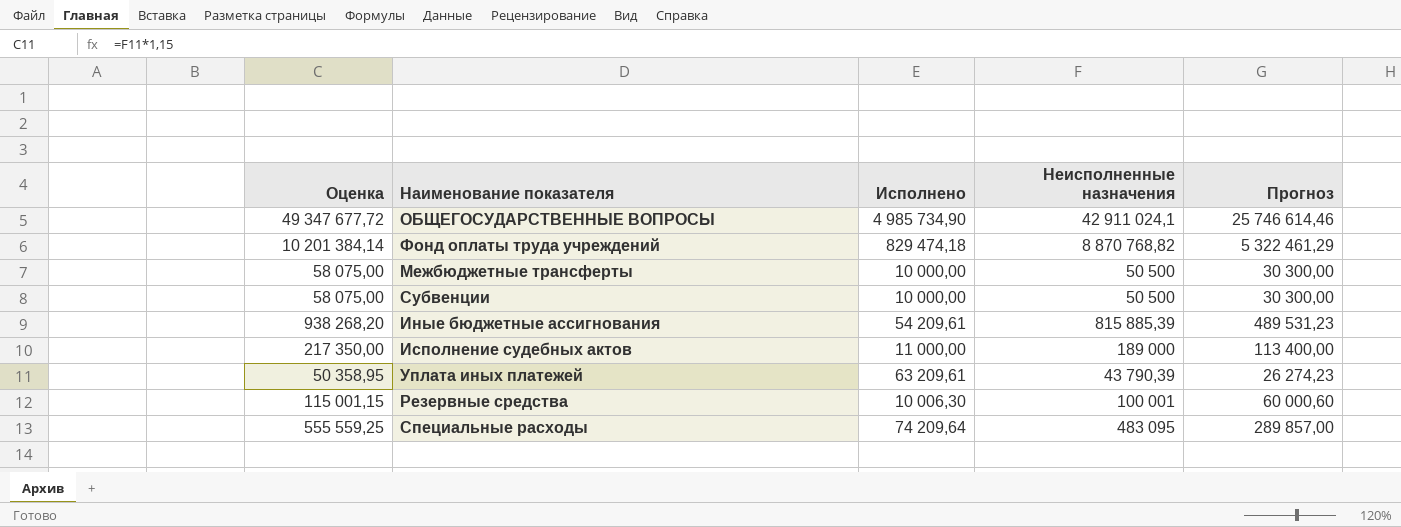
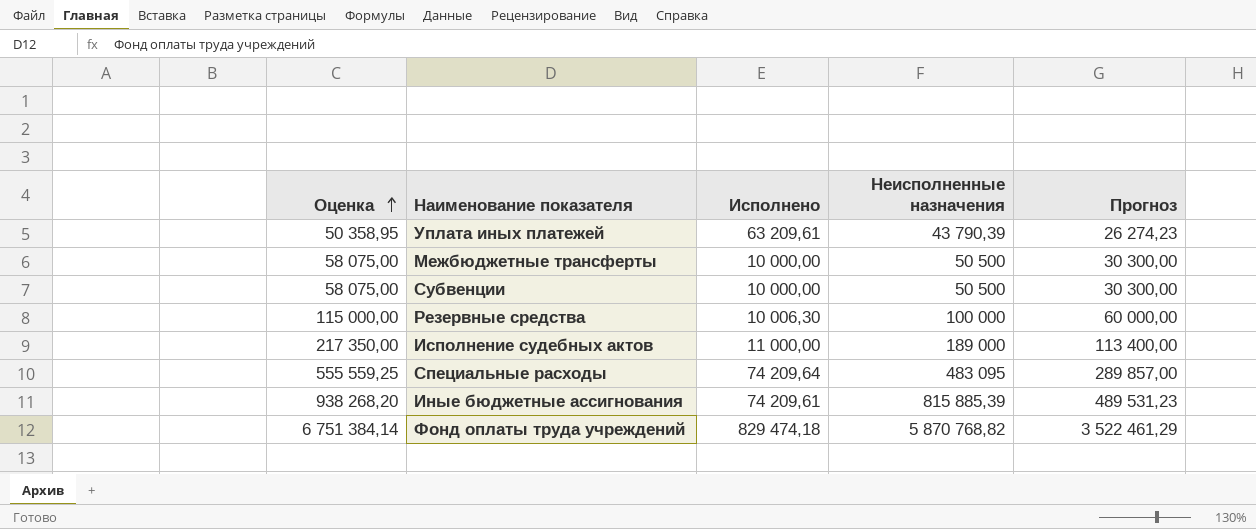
row order: none -> Оценка ascending
row ОБЩЕГОСУДАРСТВЕННЫЕ ВОПРОСЫ: 49 347 677,72 | 4 985 734,90 | 42 911 024,1 | 25 746 614,46 -> none
Резервные средства | Оценка: 115 001,15 -> 115 000,00
Резервные средства | Неисполненные назначения: 100 001 -> 100 000
Резервные средства | Прогноз: 60 000,60 -> 60 000,00
Иные бюджетные ассигнования | Исполнено: 54 209,61 -> 74 209,61
Фонд оплаты труда учреждений | Оценка: 10 201 384,14 -> 6 751 384,14
Фонд оплаты труда учреждений | Неисполненные назначения: 8 870 768,82 -> 5 870 768,82
Фонд оплаты труда учреждений | Прогноз: 5 322 461,29 -> 3 522 461,29

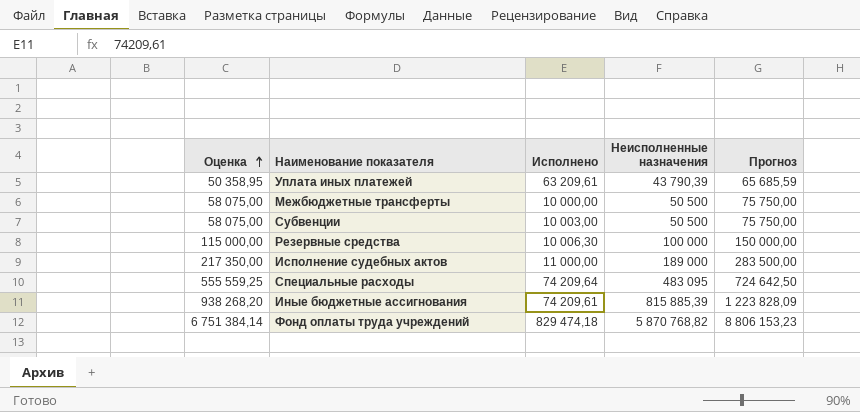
column Прогноз | formula: [Неисполненные назначения] * 0,6 -> [Неисполненные назначения] * 1,5
Субвенции | Исполнено: 10 000,00 -> 10 003,00

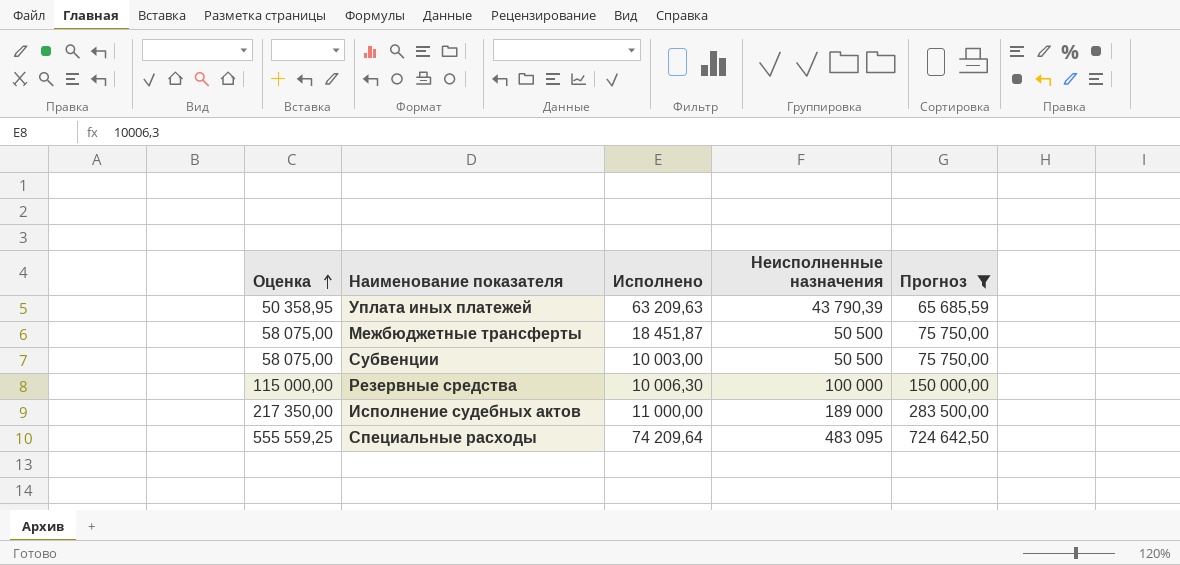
filter: none -> Прогноз <= 724 642,50
Уплата иных платежей | Исполнено: 63 209,61 -> 63 209,63
Межбюджетные трансферты | Исполнено: 10 000,00 -> 18 451,87

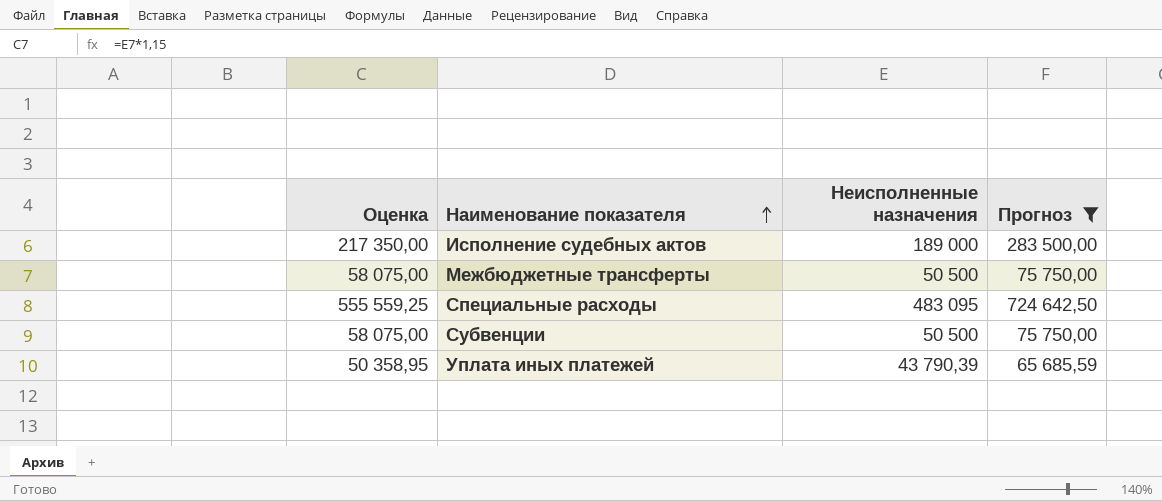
row order: Оценка ascending -> Наименование показателя ascending
column Исполнено | position: 3 -> none
row Резервные средства: 115 000,00 | 10 006,30 | 100 000 | 150 000,00 -> none

